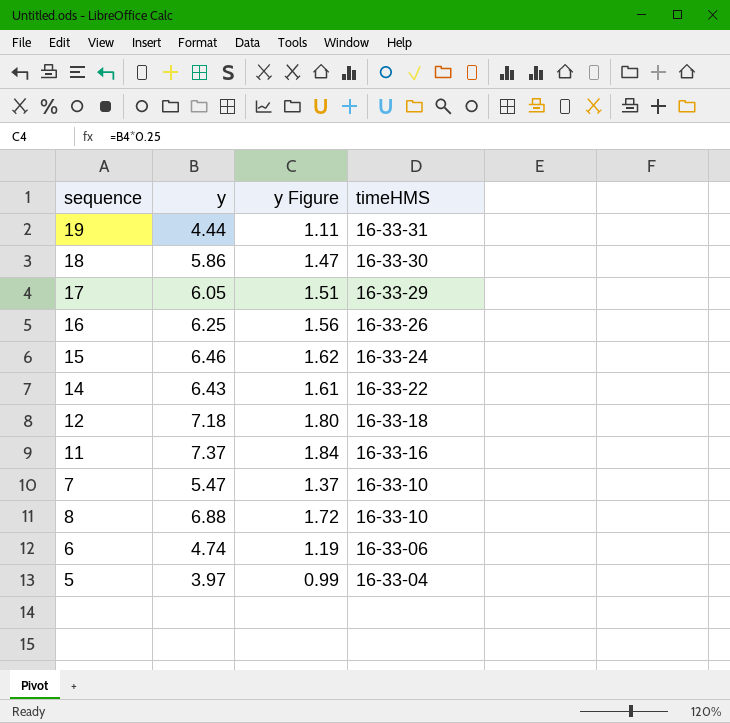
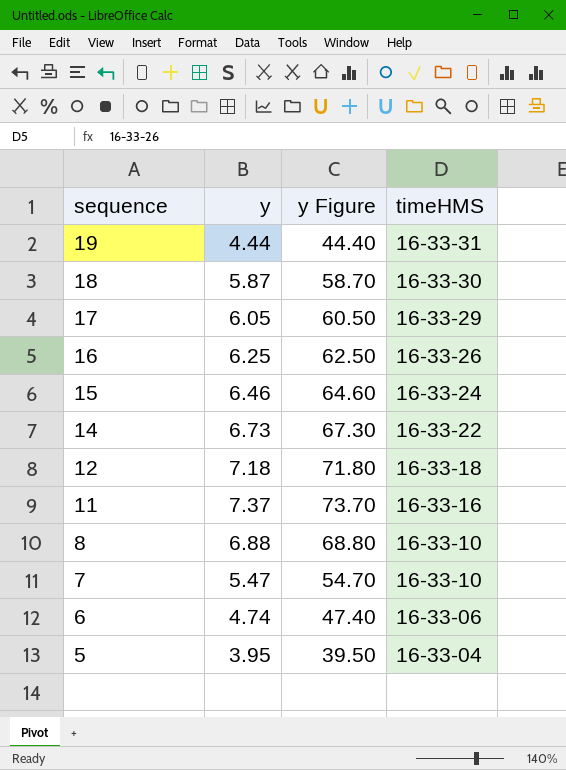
row order: timeHMS descending -> sequence descending
column y Figure | formula: [y] * 0.25 -> [y] * 10
18 | y: 5.86 -> 5.87
14 | y: 6.43 -> 6.73
5 | y: 3.97 -> 3.95

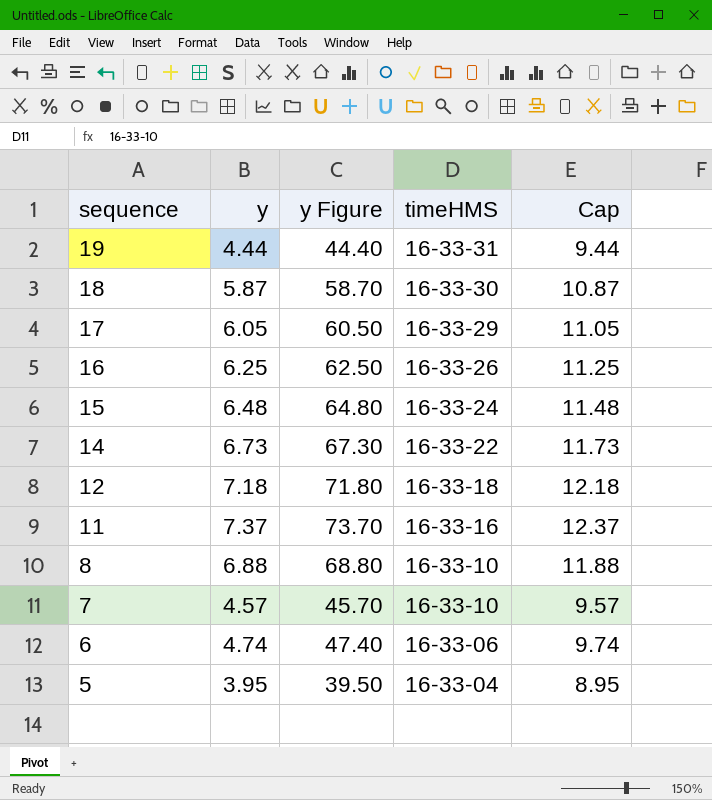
column Cap | formula: none -> [y] + 5
15 | y: 6.46 -> 6.48
15 | y Figure: 64.60 -> 64.80
7 | y: 5.47 -> 4.57
7 | y Figure: 54.70 -> 45.70

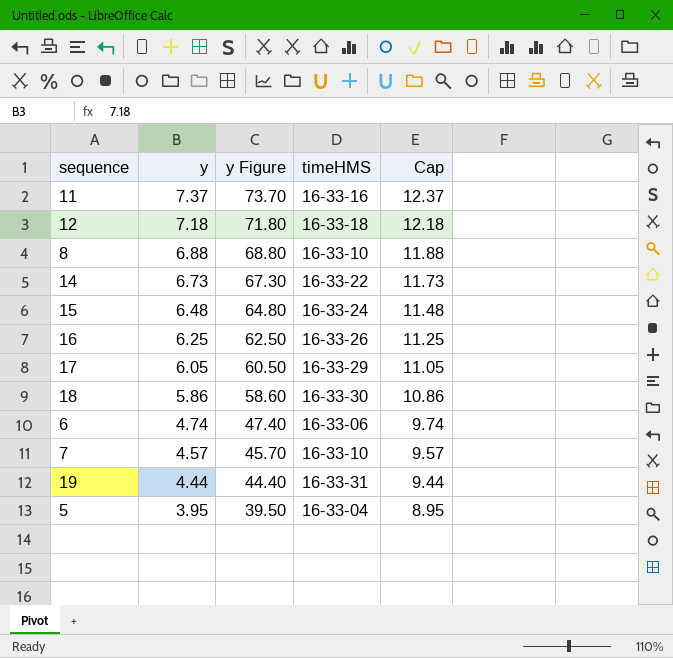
row order: sequence descending -> y descending
18 | y: 5.87 -> 5.86
18 | y Figure: 58.70 -> 58.60
18 | Cap: 10.87 -> 10.86

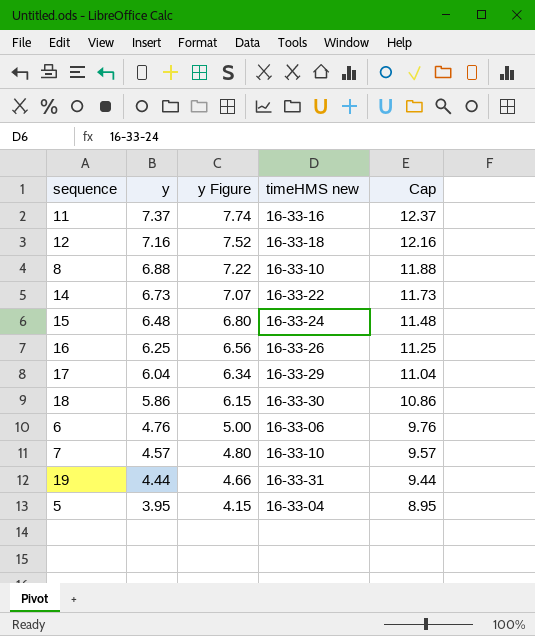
column y Figure | formula: [y] * 10 -> [y] * 1.05
column name: timeHMS -> timeHMS new
12 | y: 7.18 -> 7.16
12 | Cap: 12.18 -> 12.16
17 | y: 6.05 -> 6.04
17 | Cap: 11.05 -> 11.04
6 | y: 4.74 -> 4.76
6 | Cap: 9.74 -> 9.76

